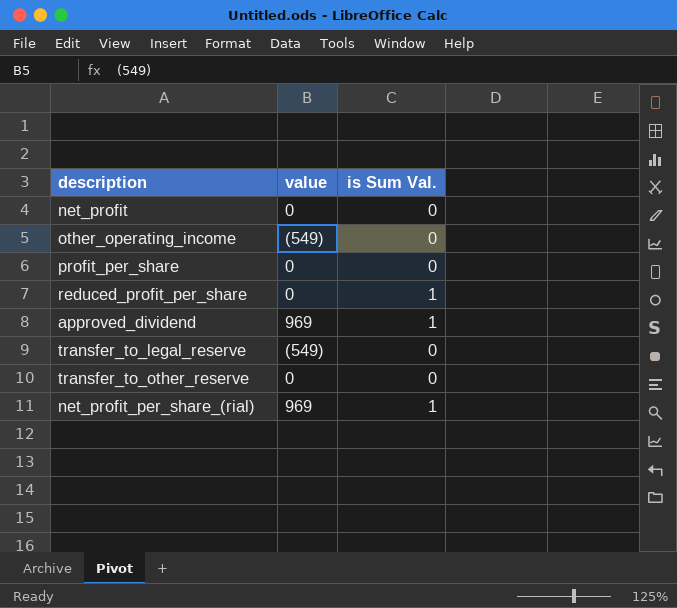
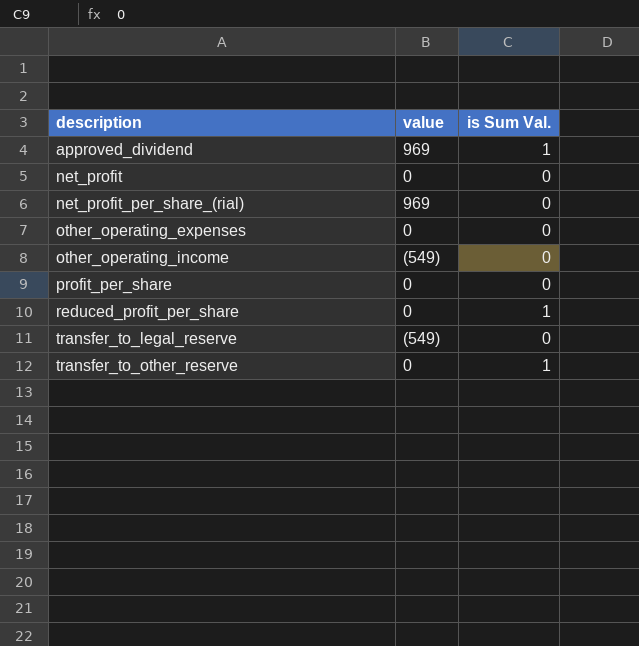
row order: none -> description ascending
net_profit_per_share_(rial) | is Sum Val.: 1 -> 0
row other_operating_expenses: none -> 0 | 0
transfer_to_other_reserve | is Sum Val.: 0 -> 1

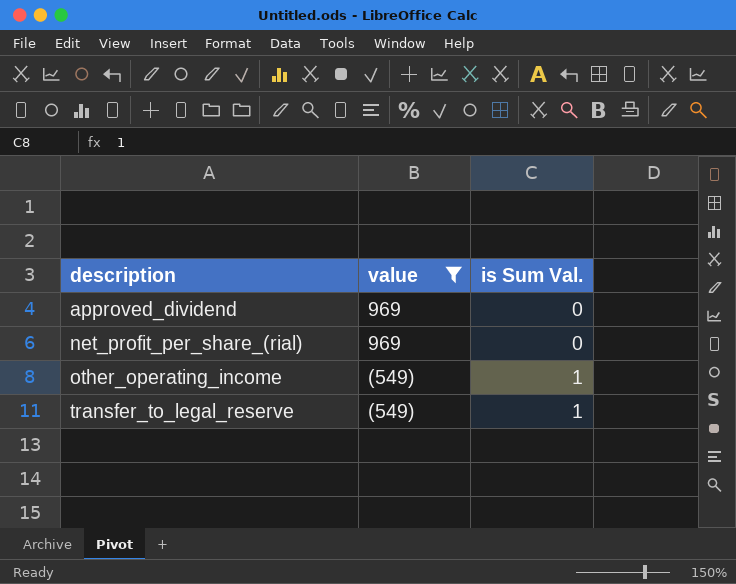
filter: none -> value != 0
approved_dividend | is Sum Val.: 1 -> 0
other_operating_income | is Sum Val.: 0 -> 1
transfer_to_legal_reserve | is Sum Val.: 0 -> 1

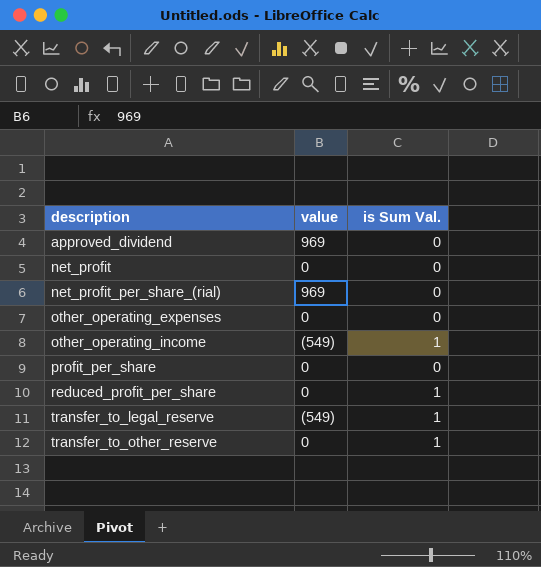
filter: value != 0 -> none

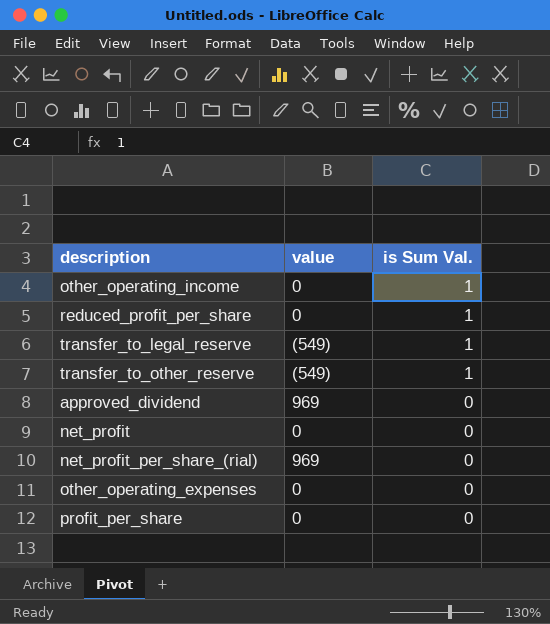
row order: description ascending -> is Sum Val. descending
other_operating_income | value: (549) -> 0
transfer_to_other_reserve | value: 0 -> (549)

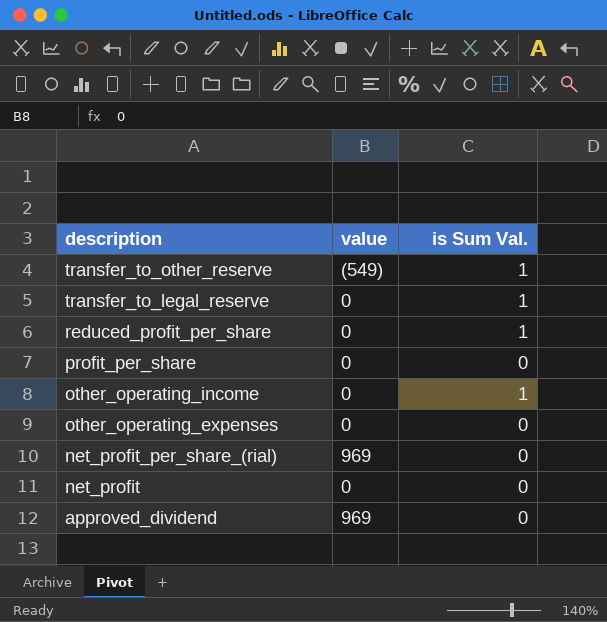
row order: is Sum Val. descending -> description descending
transfer_to_legal_reserve | value: (549) -> 0

